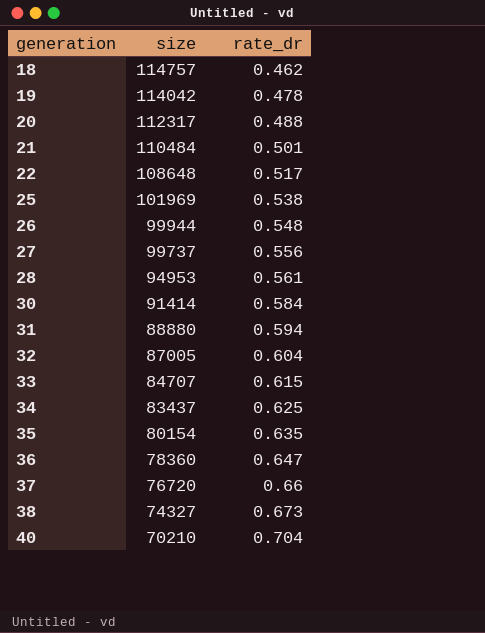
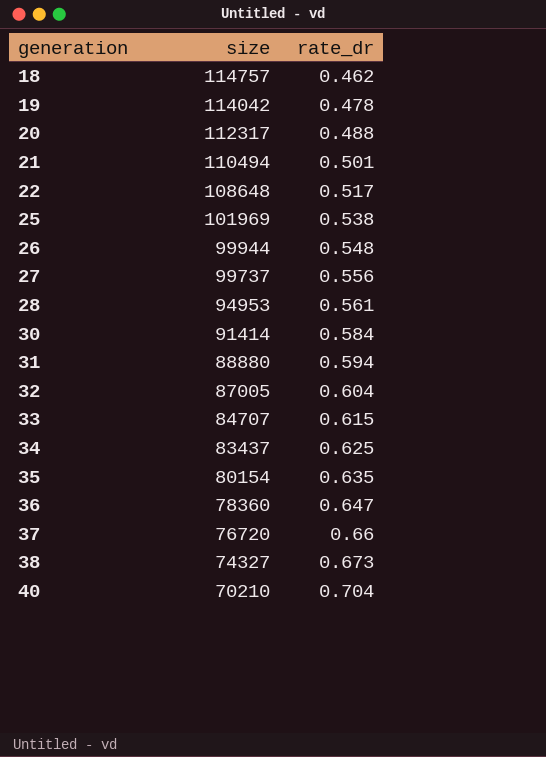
21 | size: 110484 -> 110494

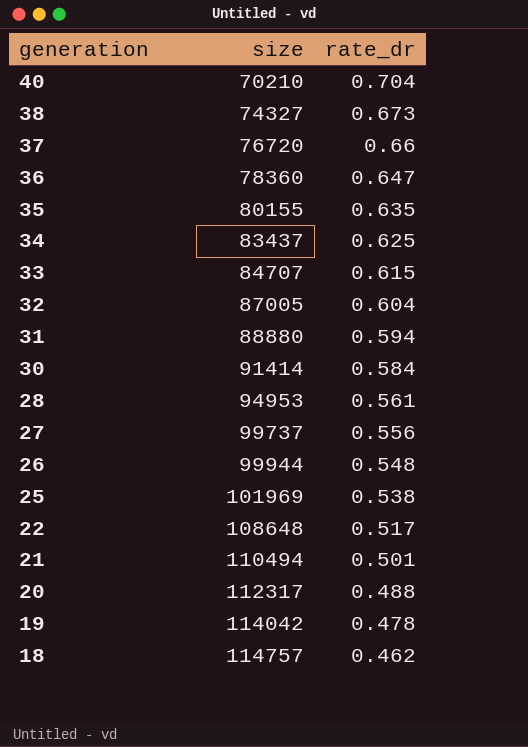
row order: generation ascending -> generation descending
35 | size: 80154 -> 80155

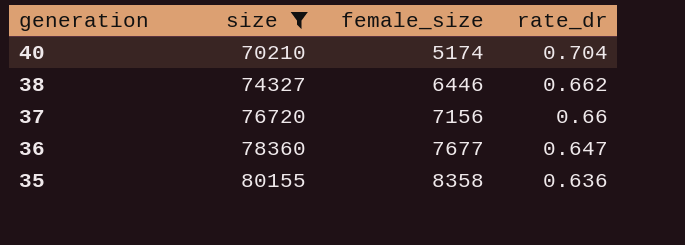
filter: none -> size <= 80155
column female_size | position: none -> 3
38 | rate_dr: 0.673 -> 0.662
35 | rate_dr: 0.635 -> 0.636

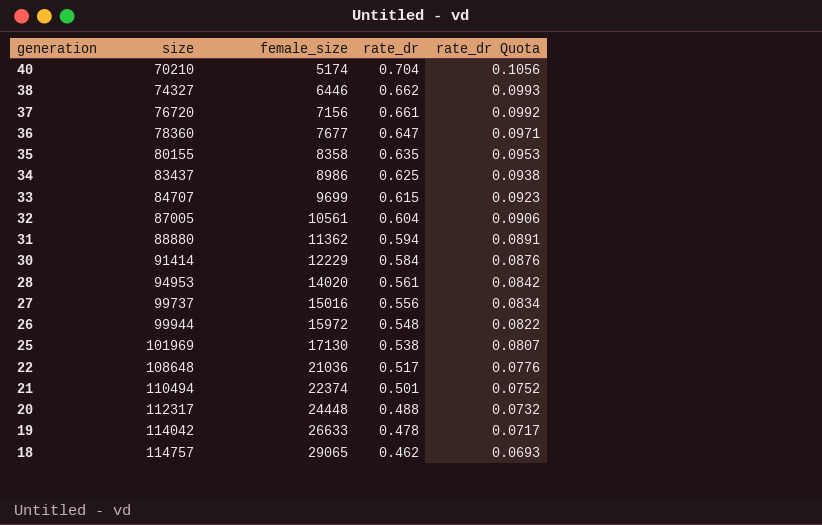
filter: size <= 80155 -> none
column rate_dr Quota | formula: none -> [rate_dr] * 0.15
37 | rate_dr: 0.66 -> 0.661
35 | rate_dr: 0.636 -> 0.635

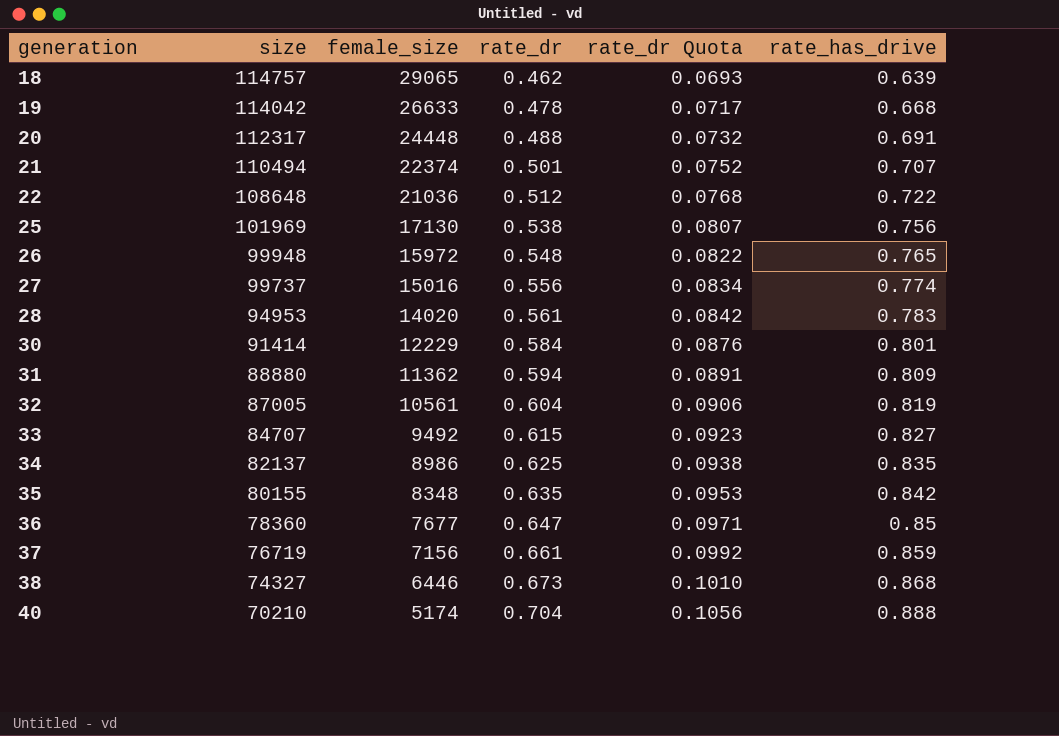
row order: generation descending -> generation ascending
column rate_has_drive | position: none -> 6
22 | rate_dr: 0.517 -> 0.512
22 | rate_dr Quota: 0.0776 -> 0.0768
26 | size: 99944 -> 99948
33 | female_size: 9699 -> 9492
34 | size: 83437 -> 82137
35 | female_size: 8358 -> 8348
37 | size: 76720 -> 76719
38 | rate_dr: 0.662 -> 0.673
38 | rate_dr Quota: 0.0993 -> 0.1010

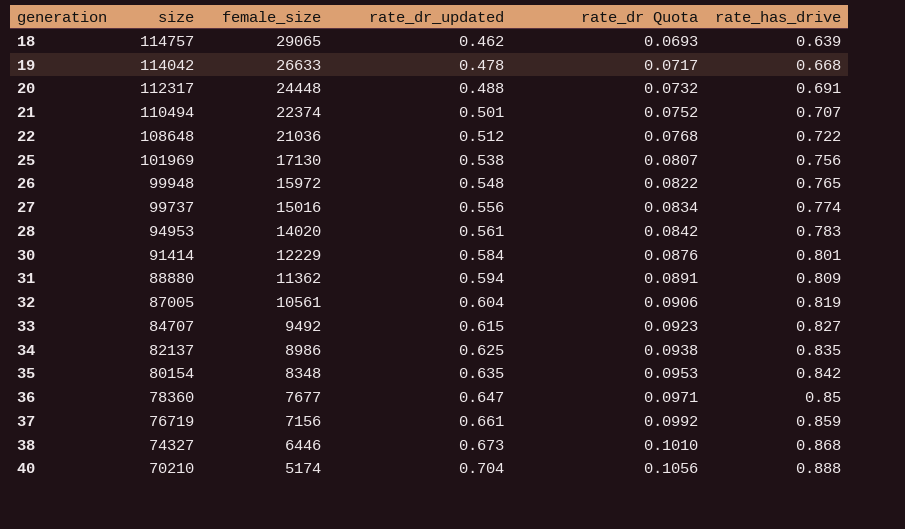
column name: rate_dr -> rate_dr_updated
35 | size: 80155 -> 80154

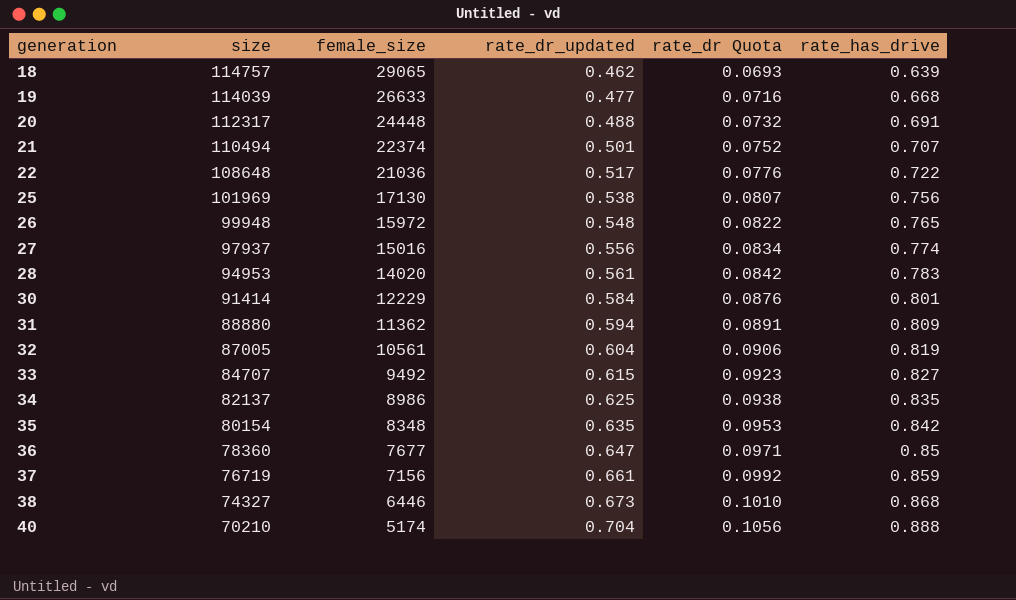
19 | size: 114042 -> 114039
19 | rate_dr_updated: 0.478 -> 0.477
19 | rate_dr Quota: 0.0717 -> 0.0716
22 | rate_dr_updated: 0.512 -> 0.517
22 | rate_dr Quota: 0.0768 -> 0.0776
27 | size: 99737 -> 97937

